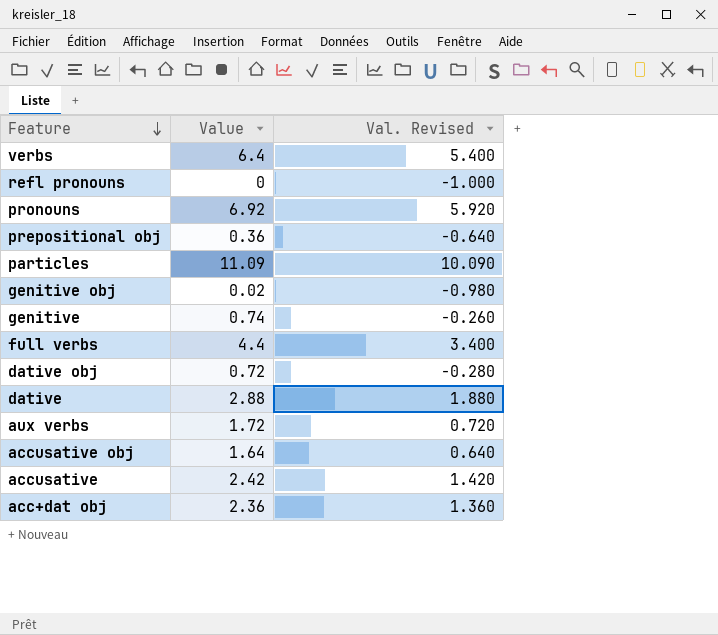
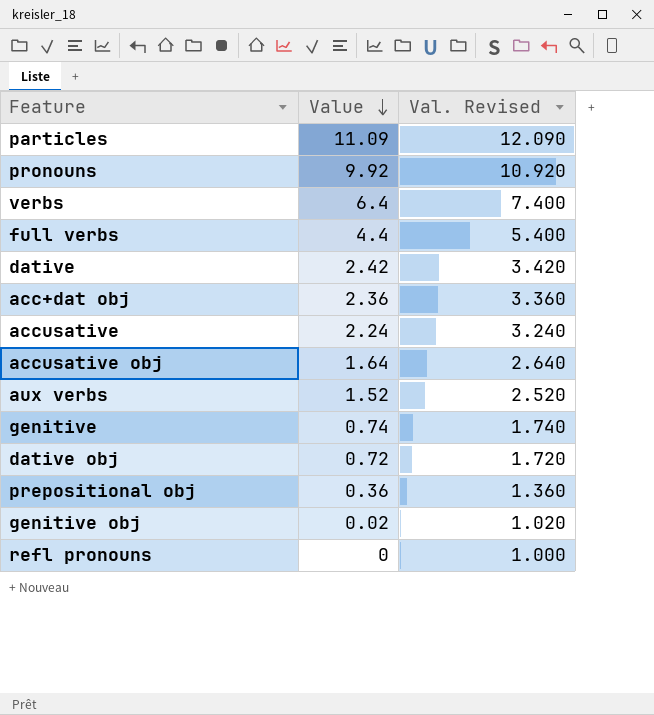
row order: Feature descending -> Value descending
column Val. Revised | formula: [Value] - 1 -> [Value] + 1
pronouns | Value: 6.92 -> 9.92
dative | Value: 2.88 -> 2.42
accusative | Value: 2.42 -> 2.24
aux verbs | Value: 1.72 -> 1.52

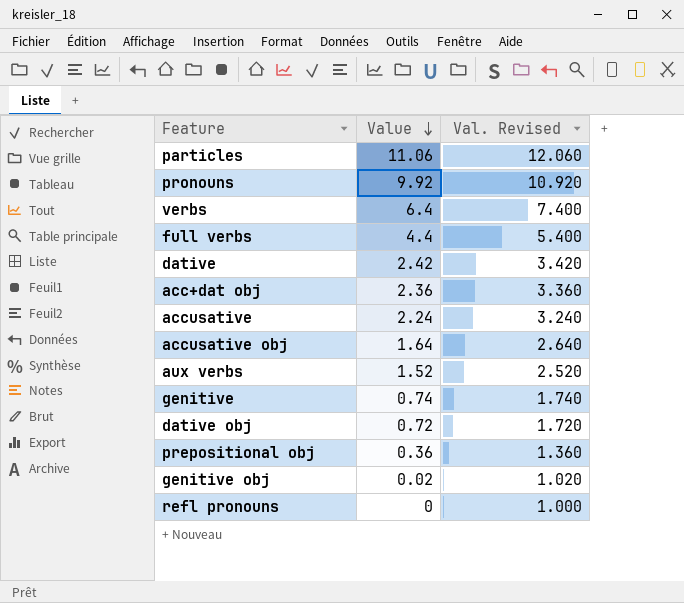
particles | Value: 11.09 -> 11.06
particles | Val. Revised: 12.090 -> 12.060

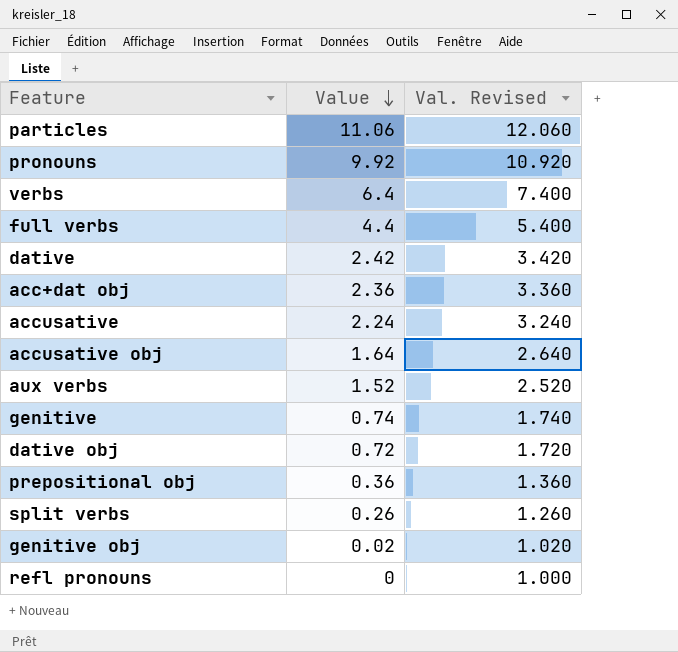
row split verbs: none -> 0.26 | 1.260

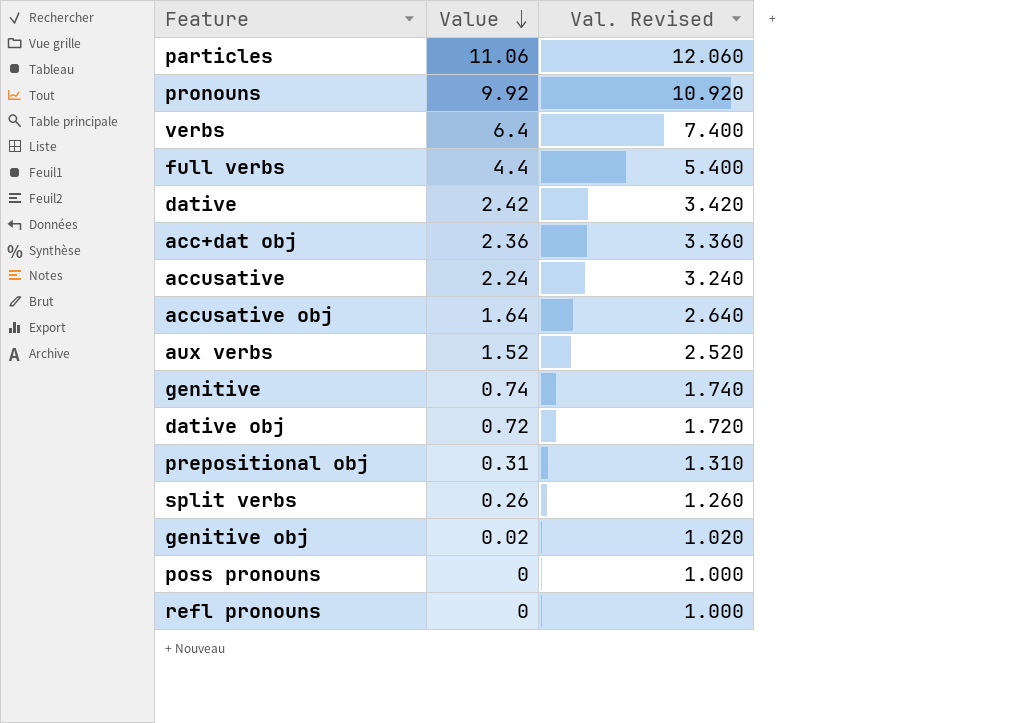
prepositional obj | Value: 0.36 -> 0.31
prepositional obj | Val. Revised: 1.360 -> 1.310
row poss pronouns: none -> 0 | 1.000

